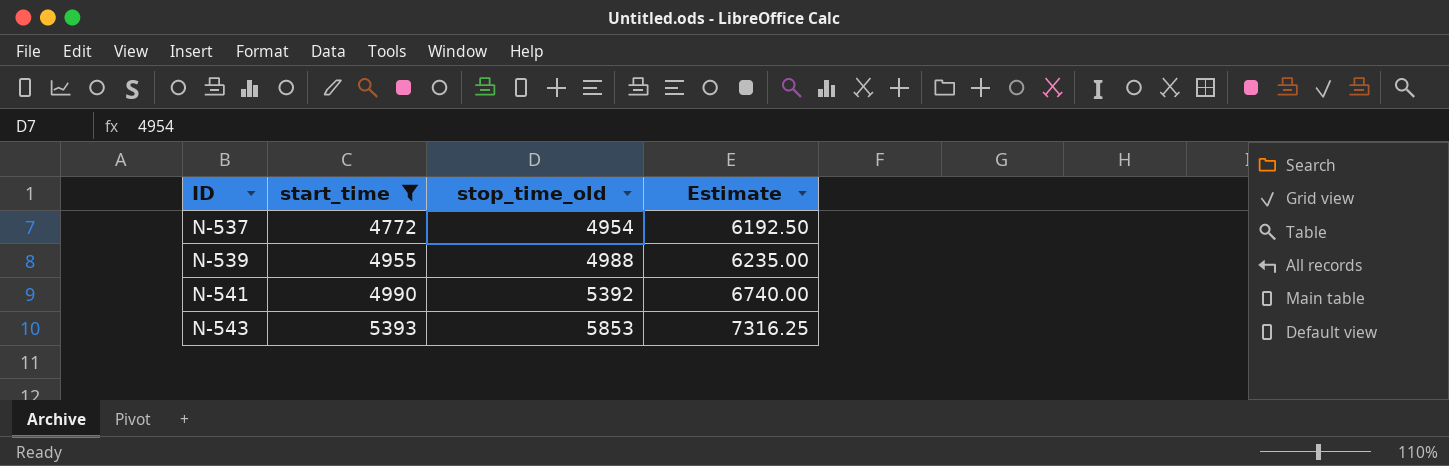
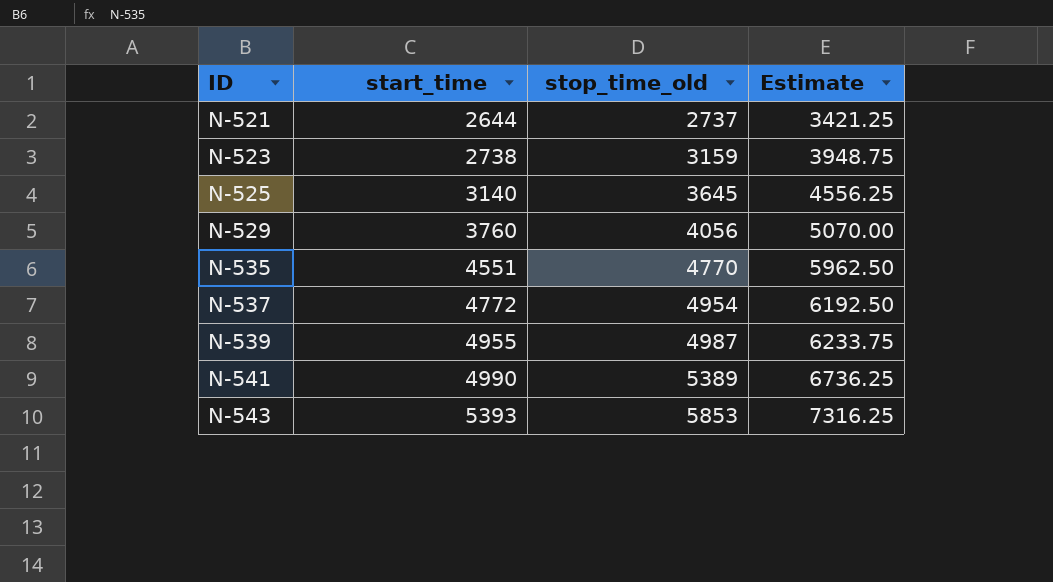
filter: start_time >= 4772 -> none
N-539 | stop_time_old: 4988 -> 4987
N-539 | Estimate: 6235.00 -> 6233.75
N-541 | stop_time_old: 5392 -> 5389
N-541 | Estimate: 6740.00 -> 6736.25

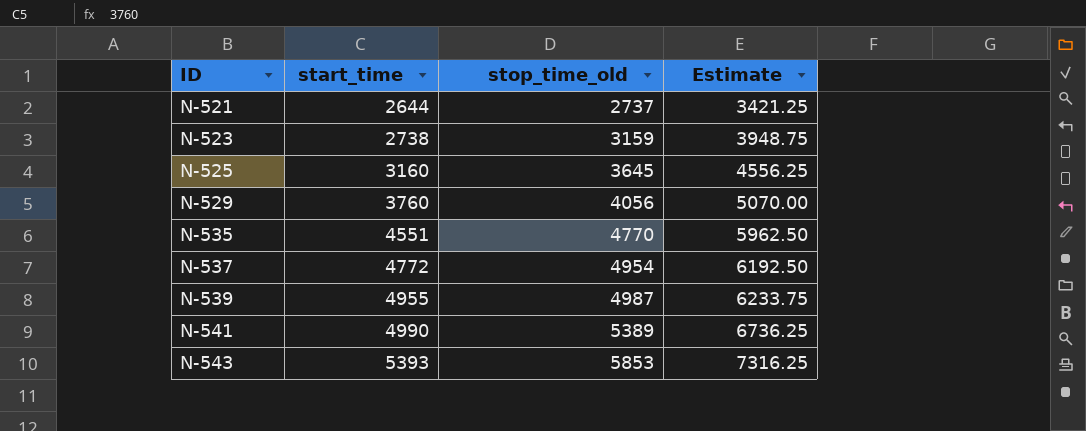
N-525 | start_time: 3140 -> 3160

